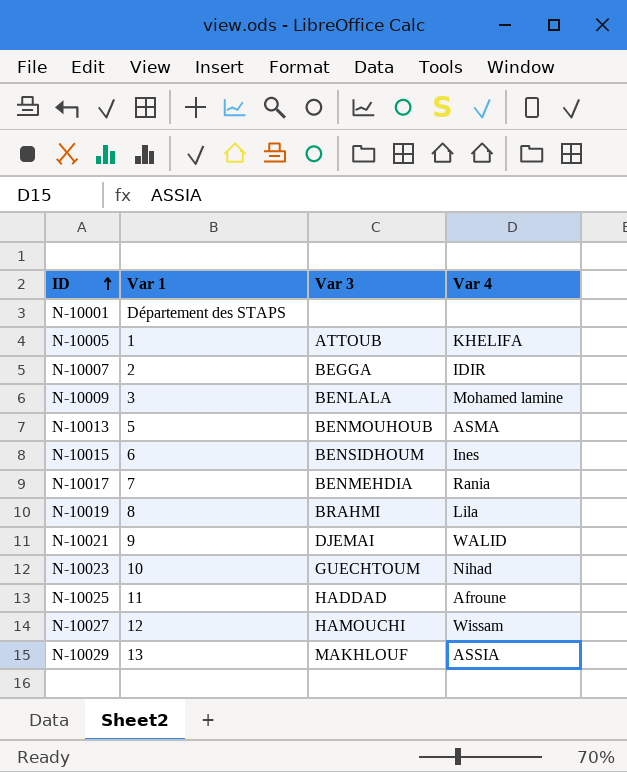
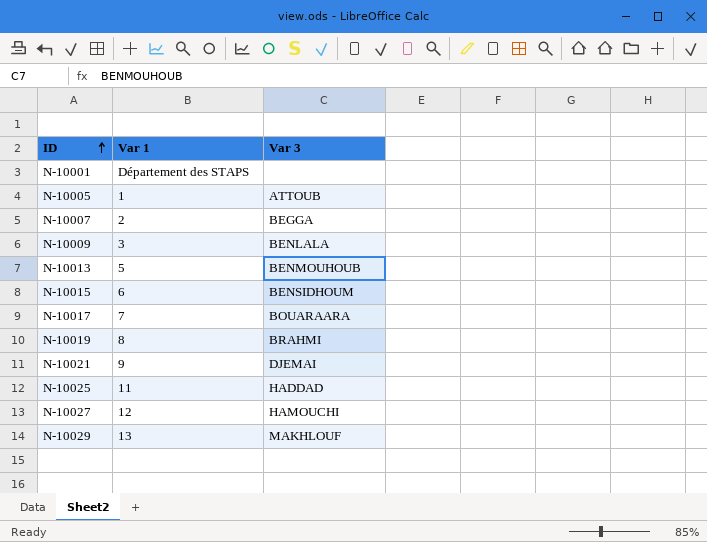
column Var 4 | position: 4 -> none
row N-10023: 10 | GUECHTOUM | Nihad -> none
N-10017 | Var 3: BENMEHDIA -> BOUARAARA

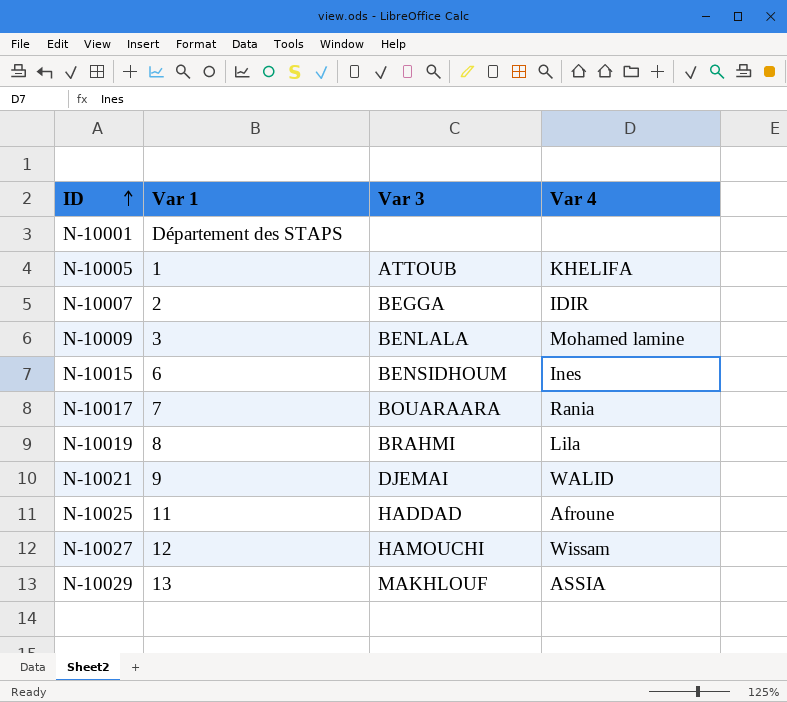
column Var 4 | position: none -> 4
row N-10013: 5 | BENMOUHOUB -> none

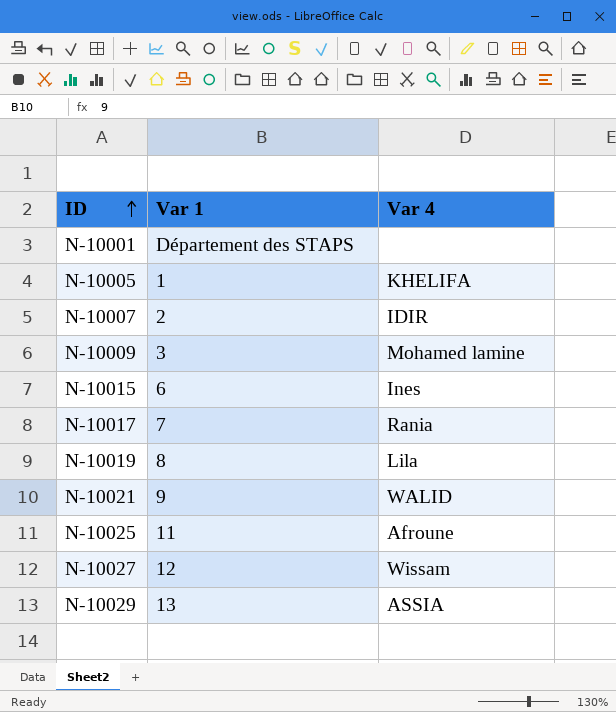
column Var 3 | position: 3 -> none

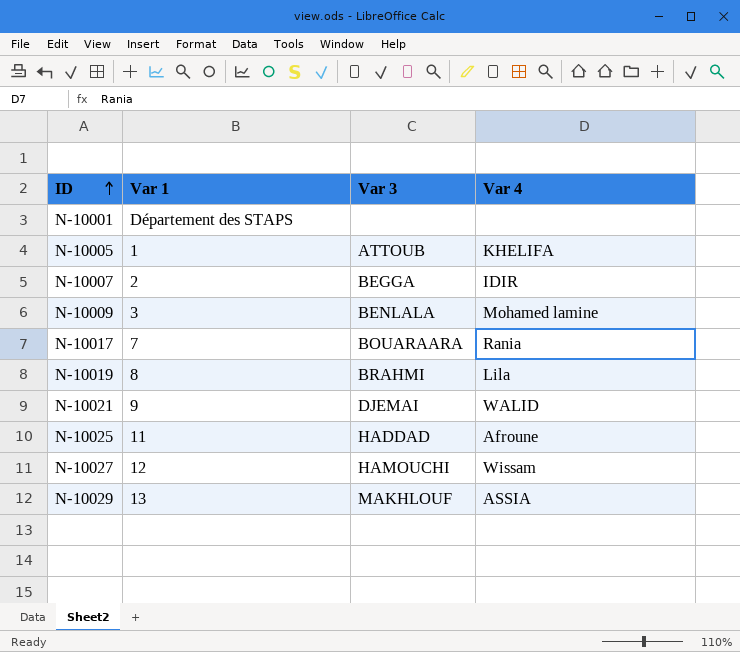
column Var 3 | position: none -> 3
row N-10015: 6 | Ines -> none

